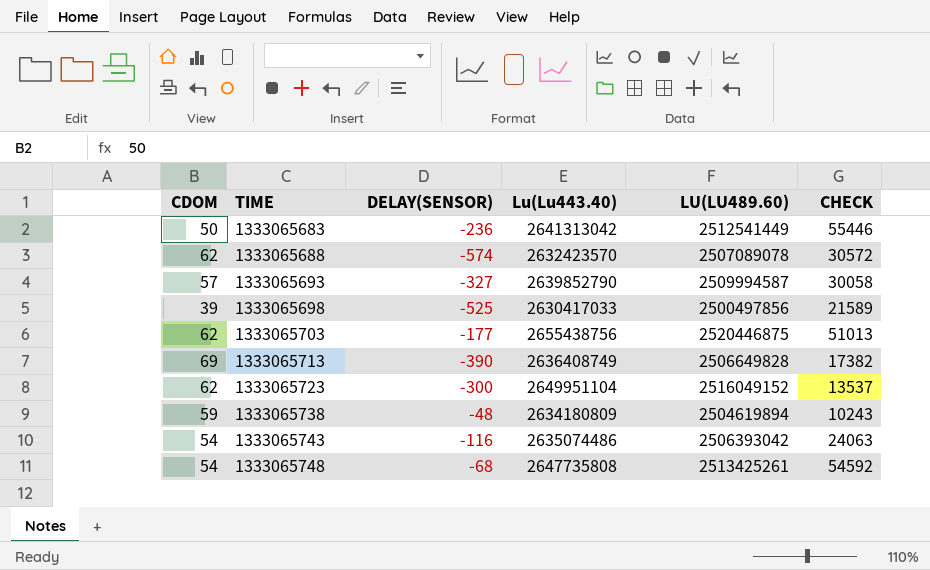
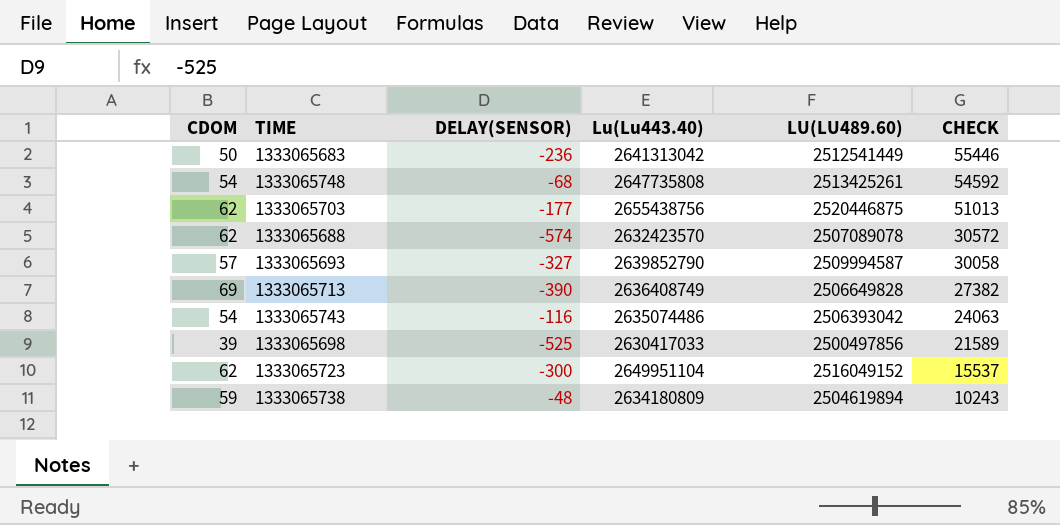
row order: TIME ascending -> CHECK descending
1333065713 | CHECK: 17382 -> 27382
1333065723 | CHECK: 13537 -> 15537

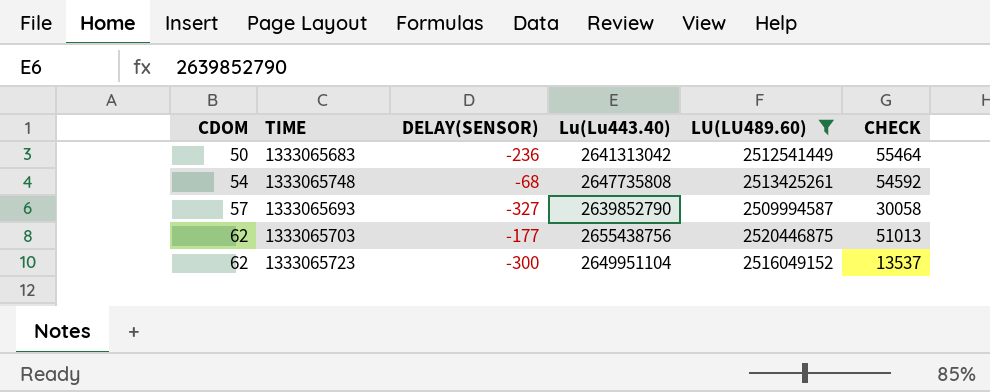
filter: none -> LU(LU489.60) >= 2509994587
row order: CHECK descending -> CDOM ascending
1333065683 | CHECK: 55446 -> 55464
1333065723 | CHECK: 15537 -> 13537

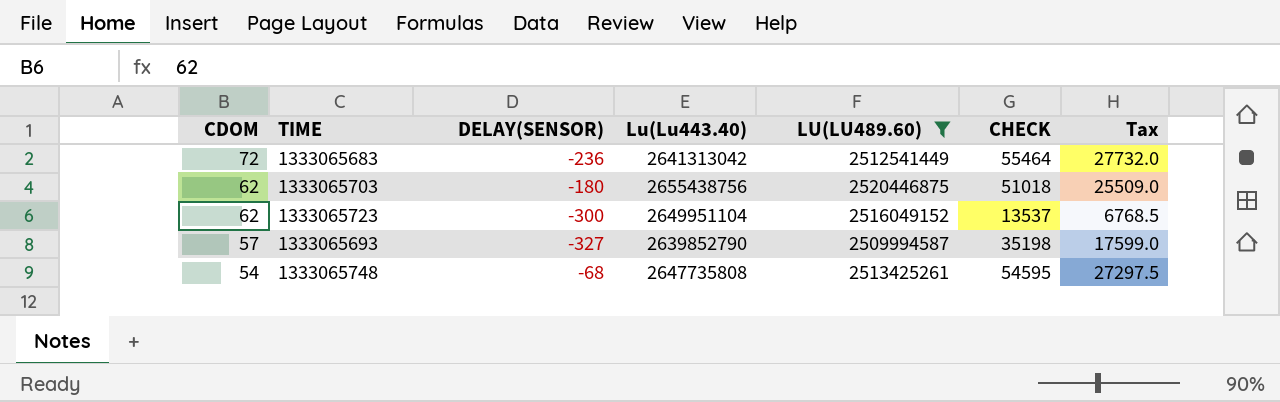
row order: CDOM ascending -> CDOM descending
column Tax | formula: none -> [CHECK] * 0.5
1333065683 | CDOM: 50 -> 72
1333065703 | DELAY(SENSOR): -177 -> -180
1333065703 | CHECK: 51013 -> 51018
1333065693 | CHECK: 30058 -> 35198
1333065748 | CHECK: 54592 -> 54595

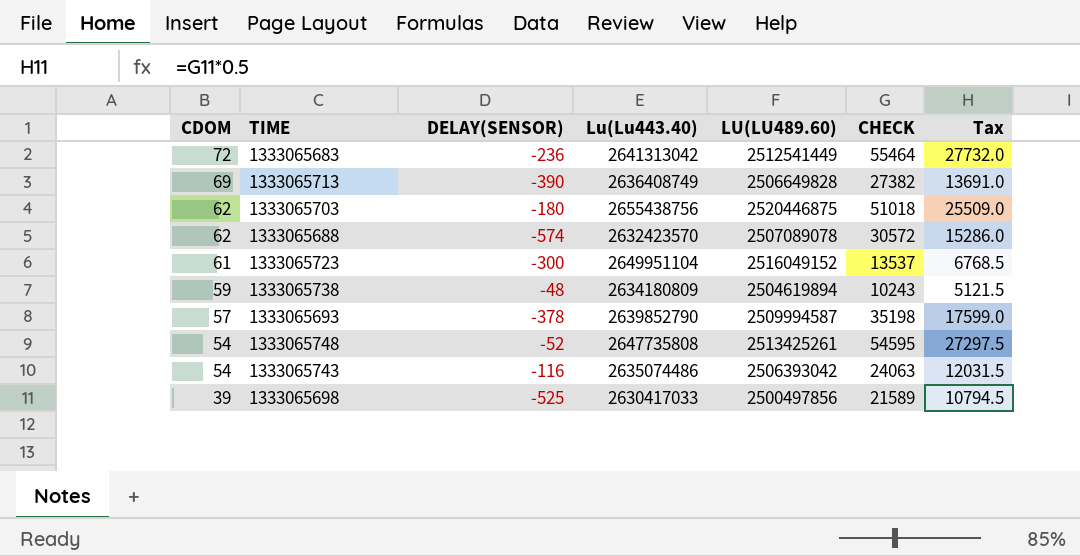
filter: LU(LU489.60) >= 2509994587 -> none
1333065723 | CDOM: 62 -> 61
1333065693 | DELAY(SENSOR): -327 -> -378
1333065748 | DELAY(SENSOR): -68 -> -52

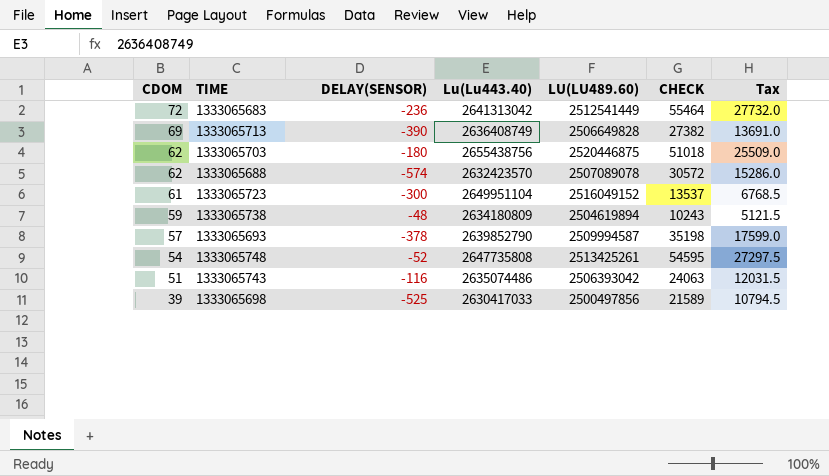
1333065743 | CDOM: 54 -> 51

